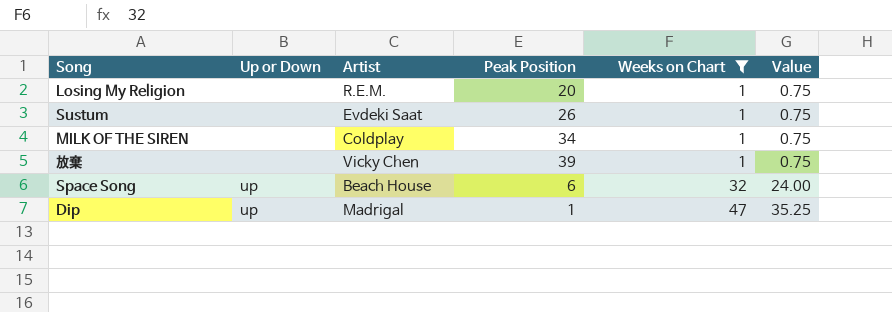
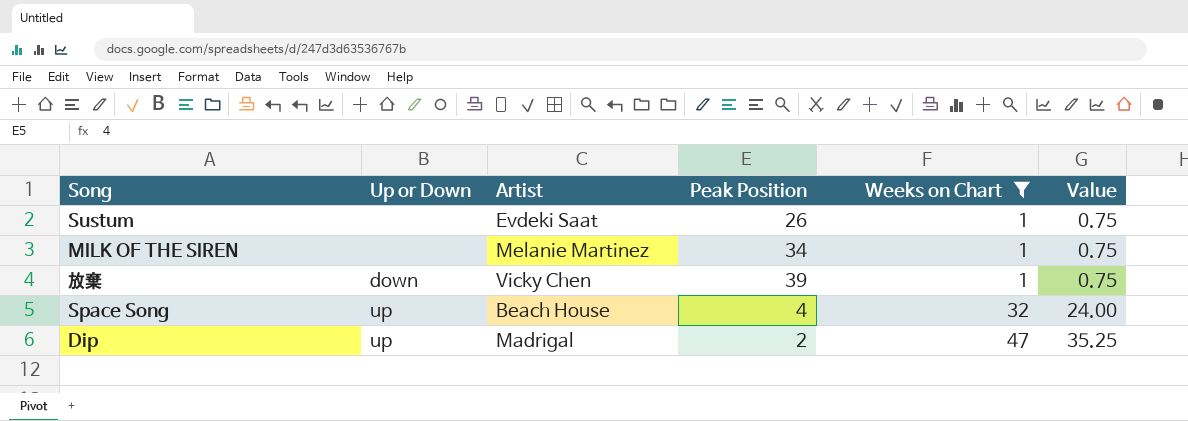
row Losing My Religion: none | R.E.M. | 20 | 1 | 0.75 -> none
MILK OF THE SIREN | Artist: Coldplay -> Melanie Martinez
放棄 | Up or Down: none -> down
Space Song | Peak Position: 6 -> 4
Dip | Peak Position: 1 -> 2

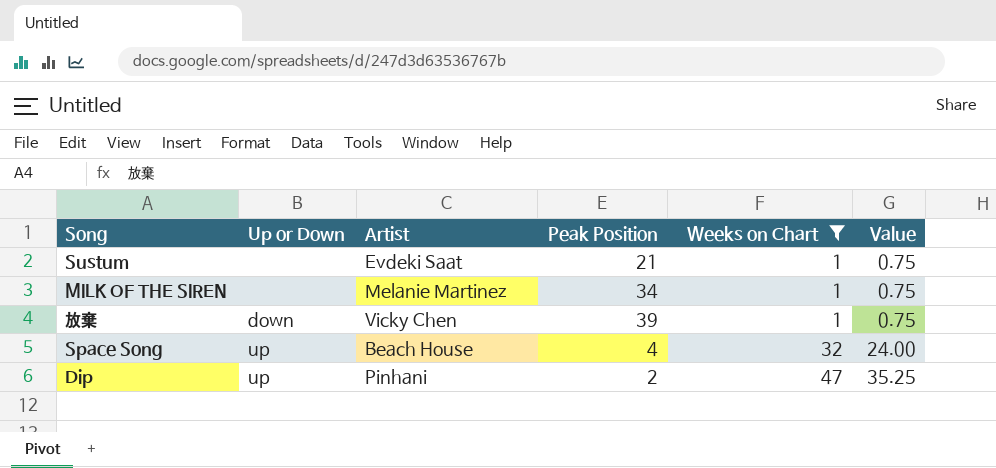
Sustum | Peak Position: 26 -> 21
Dip | Artist: Madrigal -> Pinhani

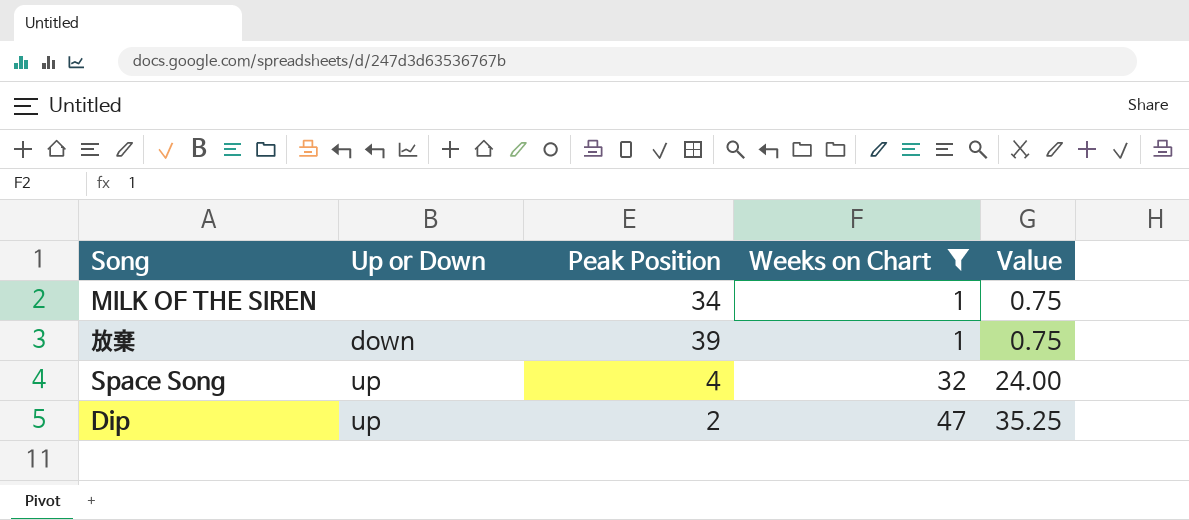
column Artist | position: 3 -> none
row Sustum: none | Evdeki Saat | 21 | 1 | 0.75 -> none

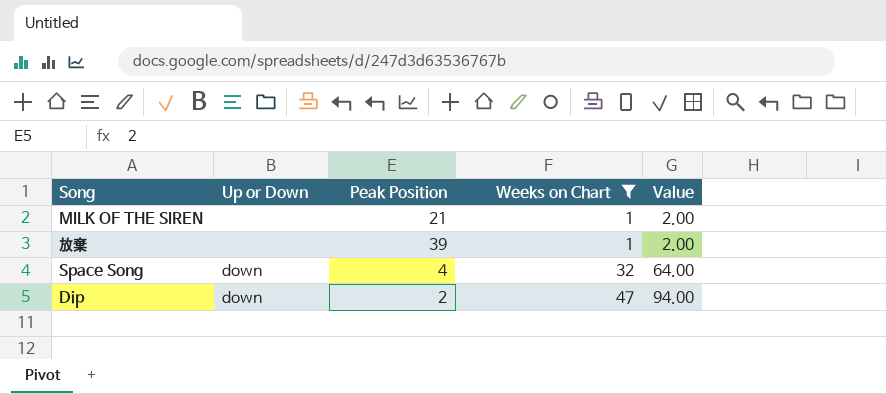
column Value | formula: [Weeks on Chart] * 0.75 -> [Weeks on Chart] * 2
MILK OF THE SIREN | Peak Position: 34 -> 21
放棄 | Up or Down: down -> none
Space Song | Up or Down: up -> down
Dip | Up or Down: up -> down

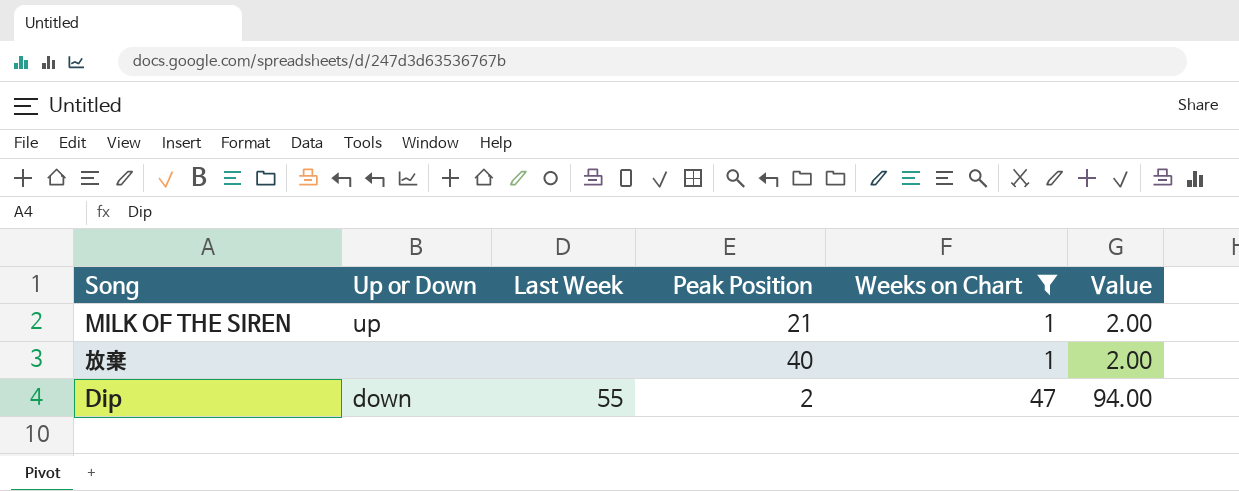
column Last Week | position: none -> 3
row Space Song: down | 4 | 32 | 64.00 -> none
MILK OF THE SIREN | Up or Down: none -> up
放棄 | Peak Position: 39 -> 40

